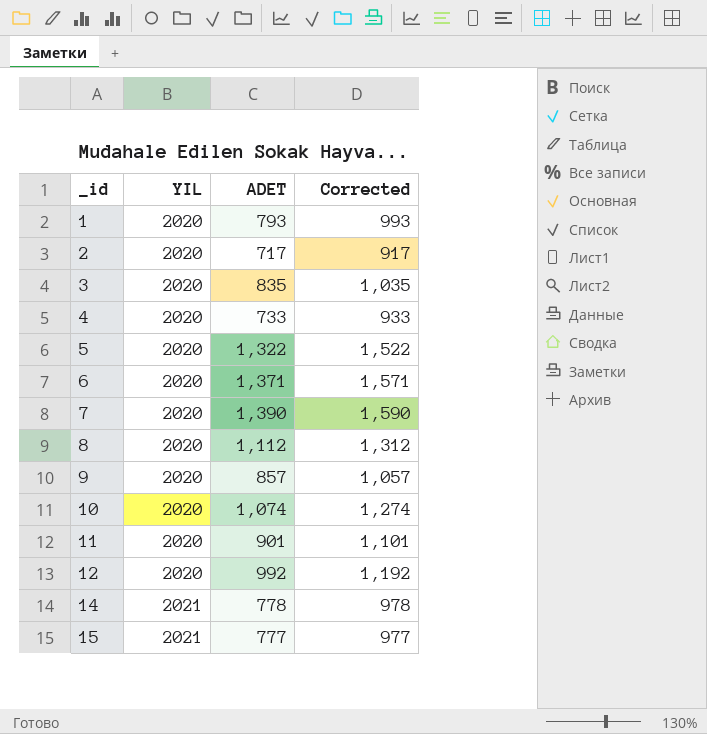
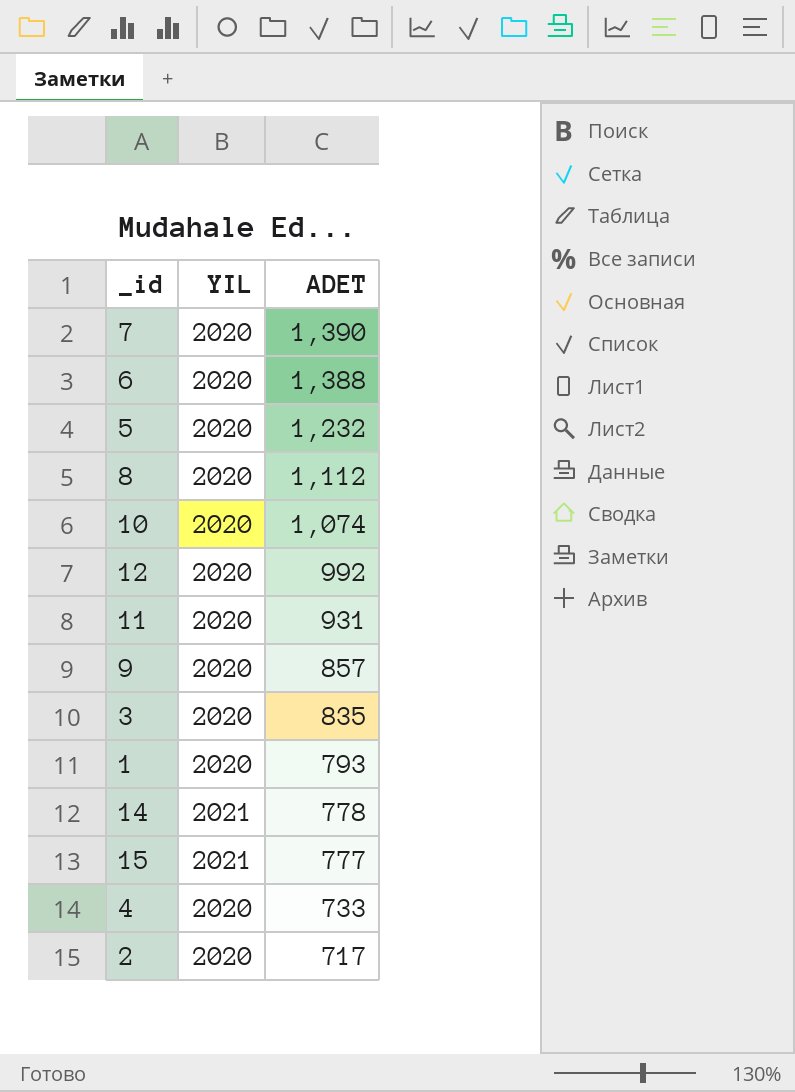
row order: _id ascending -> ADET descending
column Corrected | formula: [ADET] + 200 -> none
6 | ADET: 1,371 -> 1,388
5 | ADET: 1,322 -> 1,232
11 | ADET: 901 -> 931

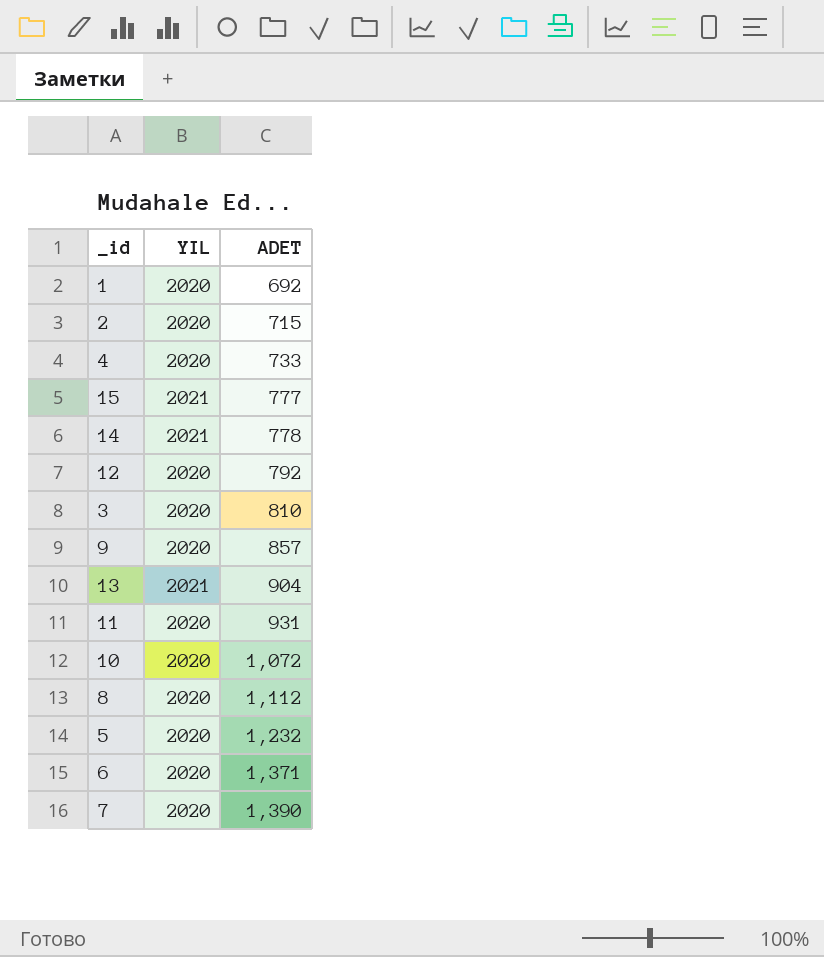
row order: ADET descending -> ADET ascending
1 | ADET: 793 -> 692
2 | ADET: 717 -> 715
12 | ADET: 992 -> 792
3 | ADET: 835 -> 810
row 13: none -> 2021 | 904
10 | ADET: 1,074 -> 1,072
6 | ADET: 1,388 -> 1,371

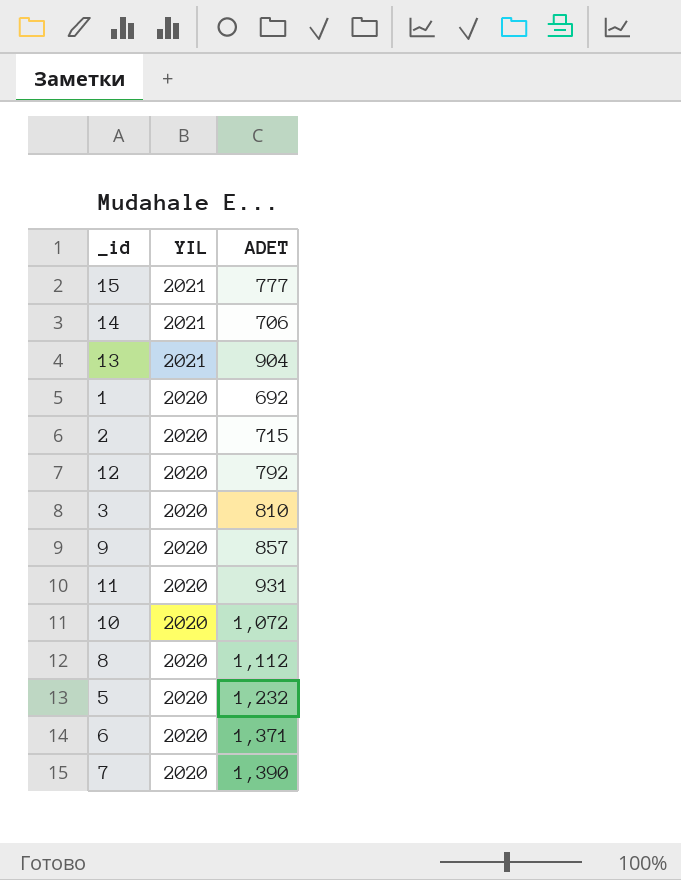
row order: ADET ascending -> YIL descending
row 4: 2020 | 733 -> none
14 | ADET: 778 -> 706

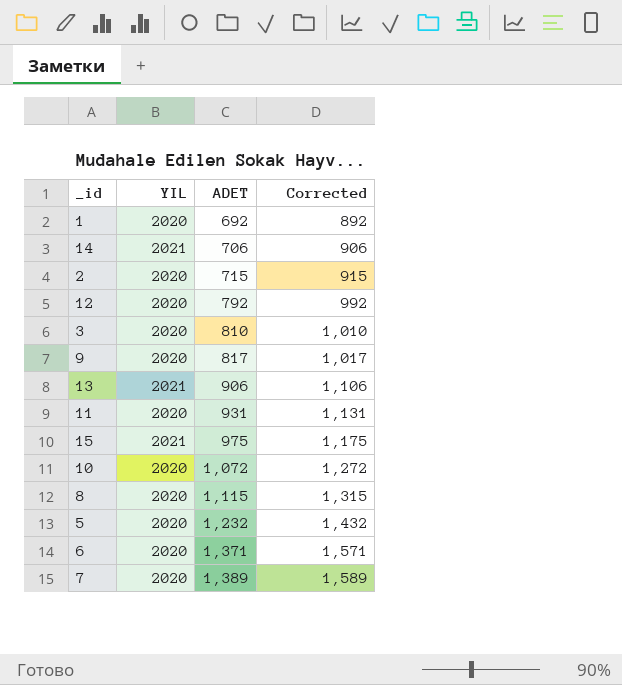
row order: YIL descending -> ADET ascending
column Corrected | formula: none -> [ADET] + 200
9 | ADET: 857 -> 817
13 | ADET: 904 -> 906
15 | ADET: 777 -> 975
8 | ADET: 1,112 -> 1,115
7 | ADET: 1,390 -> 1,389

